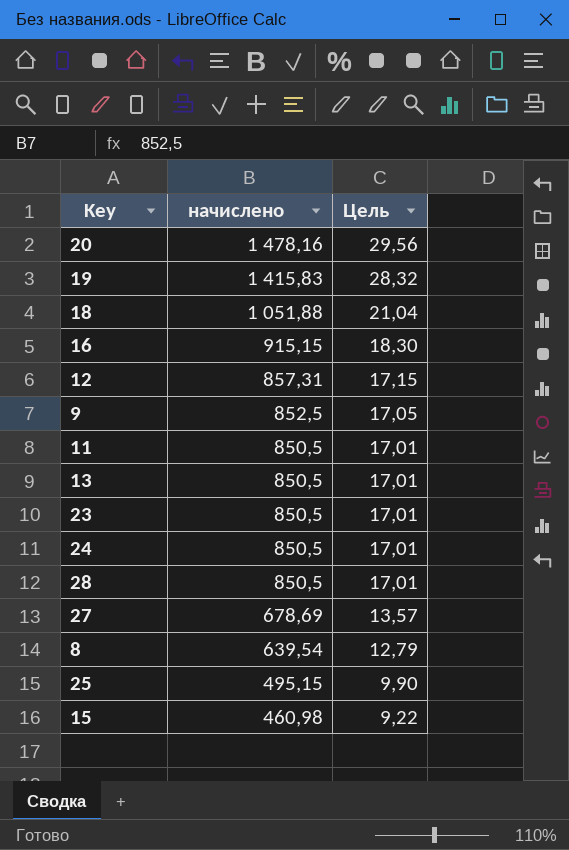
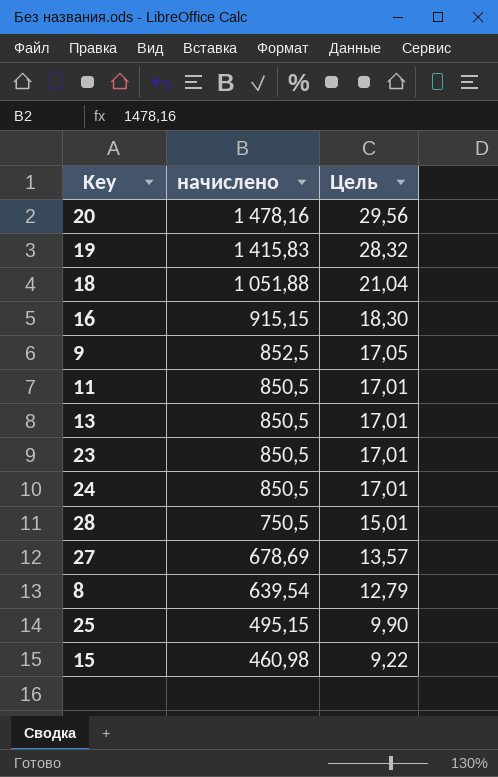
row 12: 857,31 | 17,15 -> none
28 | начислено: 850,5 -> 750,5
28 | Цель: 17,01 -> 15,01

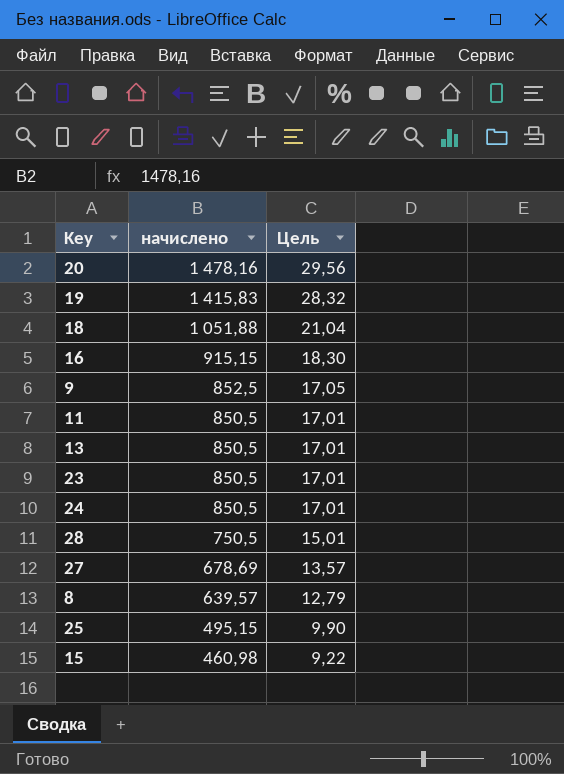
8 | начислено: 639,54 -> 639,57

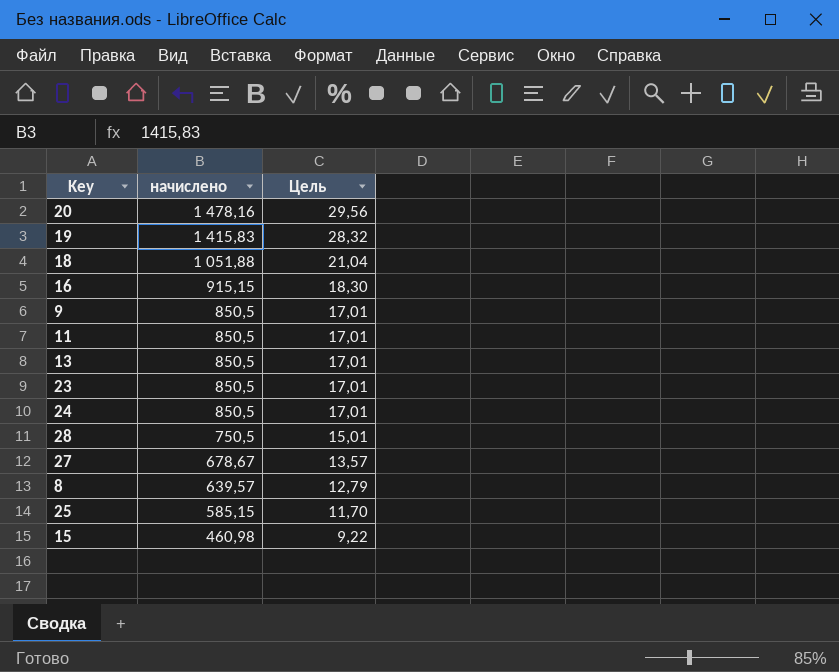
9 | начислено: 852,5 -> 850,5
9 | Цель: 17,05 -> 17,01
27 | начислено: 678,69 -> 678,67
25 | начислено: 495,15 -> 585,15
25 | Цель: 9,90 -> 11,70

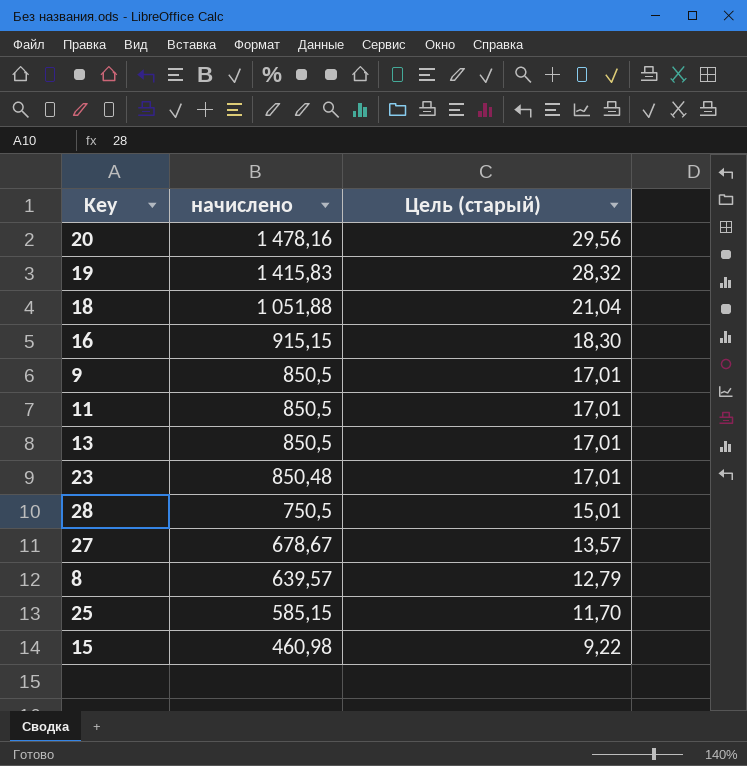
column name: Цель -> Цель (старый)
row 24: 850,5 | 17,01 -> none
23 | начислено: 850,5 -> 850,48

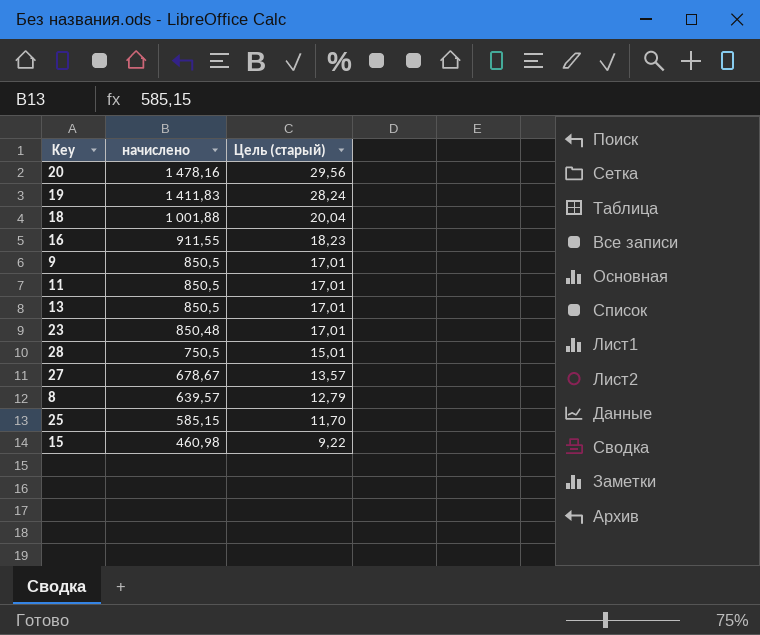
19 | начислено: 1 415,83 -> 1 411,83
19 | Цель (старый): 28,32 -> 28,24
18 | начислено: 1 051,88 -> 1 001,88
18 | Цель (старый): 21,04 -> 20,04
16 | начислено: 915,15 -> 911,55
16 | Цель (старый): 18,30 -> 18,23

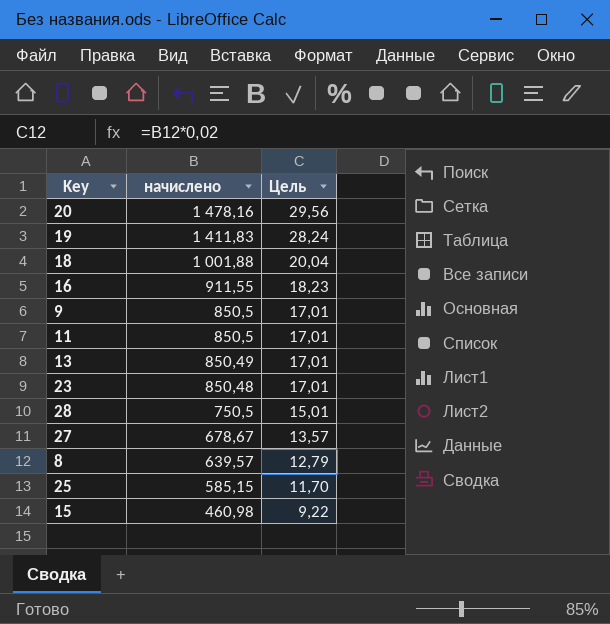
column name: Цель (старый) -> Цель
13 | начислено: 850,5 -> 850,49

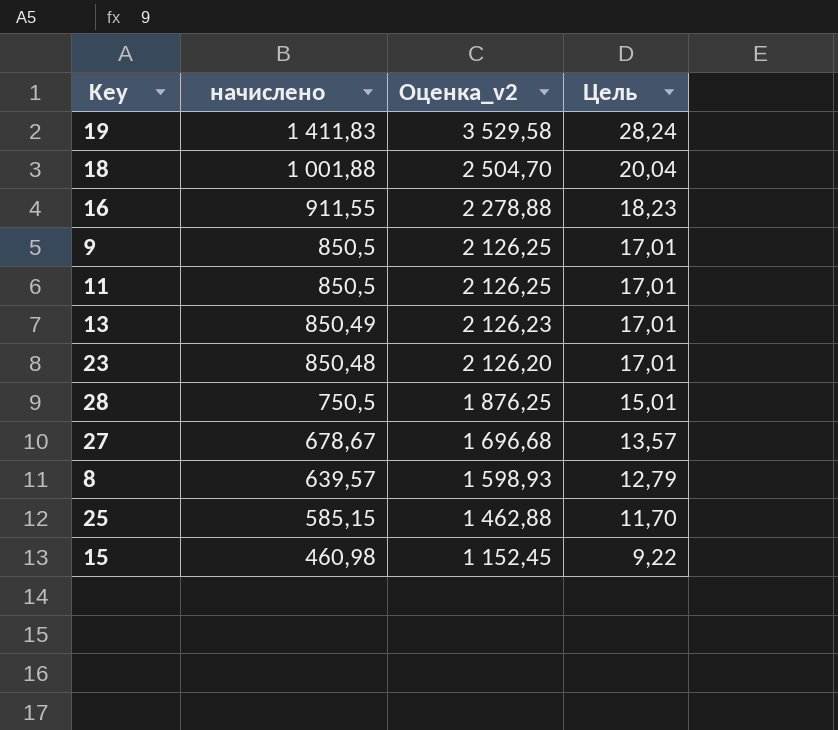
column Оценка_v2 | formula: none -> [начислено] * 2,5
row 20: 1 478,16 | 29,56 -> none

